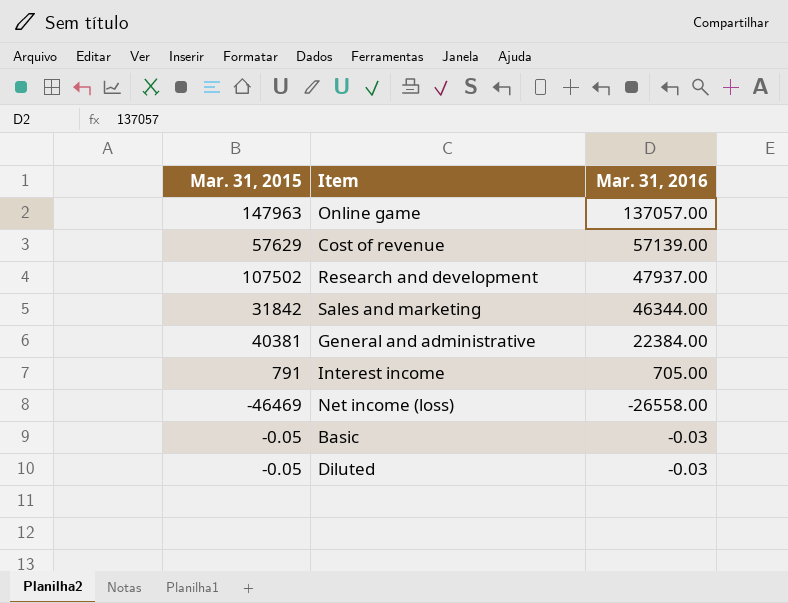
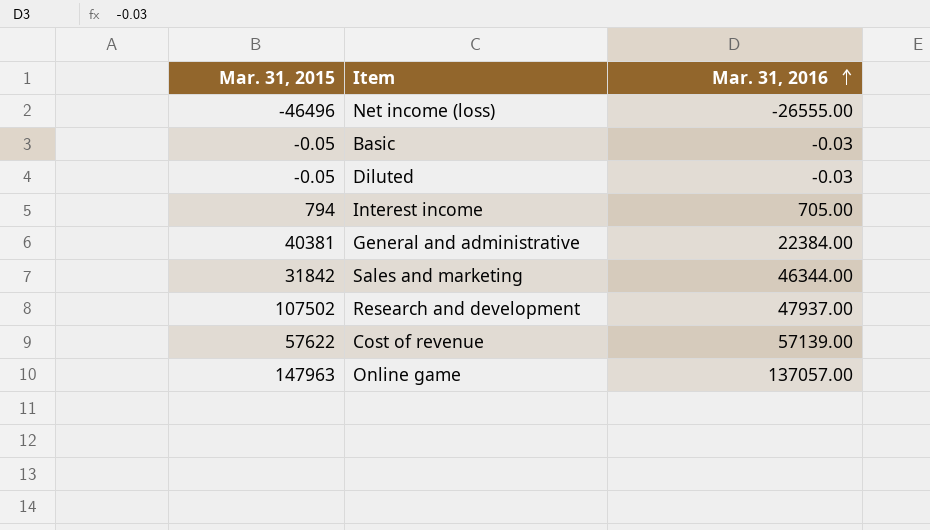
row order: none -> Mar. 31, 2016 ascending
Net income (loss) | Mar. 31, 2015: -46469 -> -46496
Net income (loss) | Mar. 31, 2016: -26558.00 -> -26555.00
Interest income | Mar. 31, 2015: 791 -> 794
Cost of revenue | Mar. 31, 2015: 57629 -> 57622

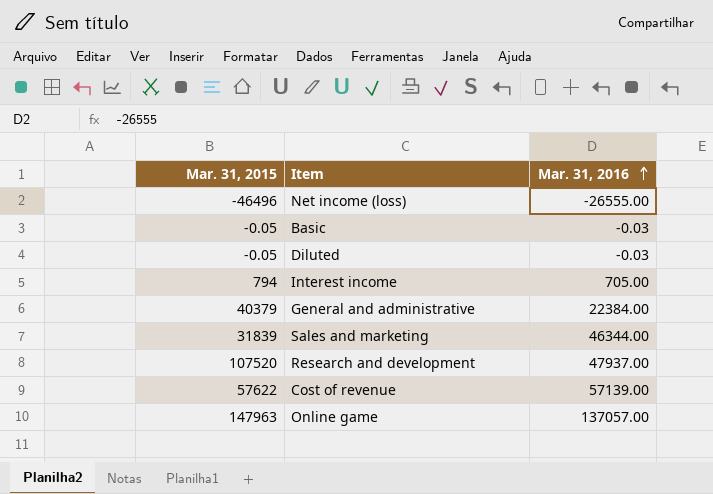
General and administrative | Mar. 31, 2015: 40381 -> 40379
Sales and marketing | Mar. 31, 2015: 31842 -> 31839
Research and development | Mar. 31, 2015: 107502 -> 107520

